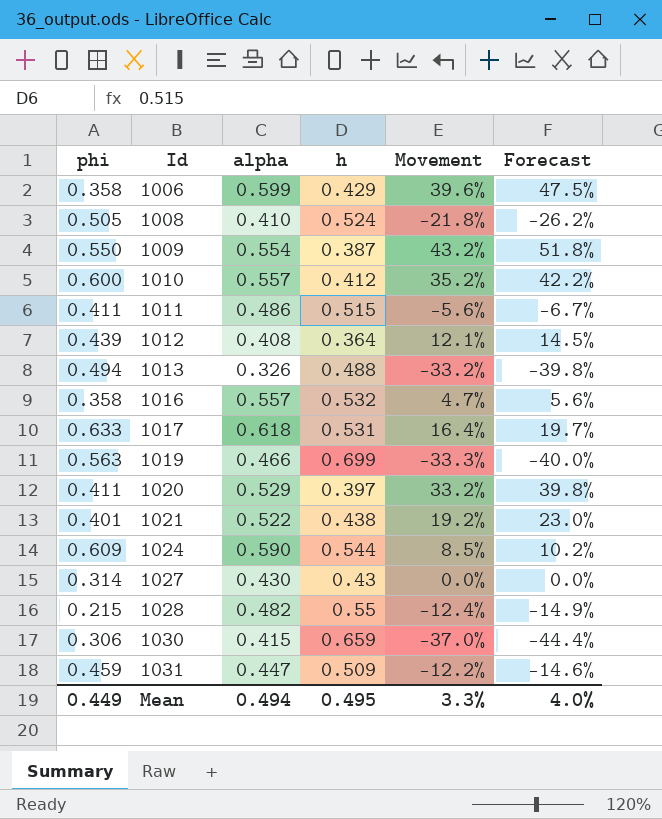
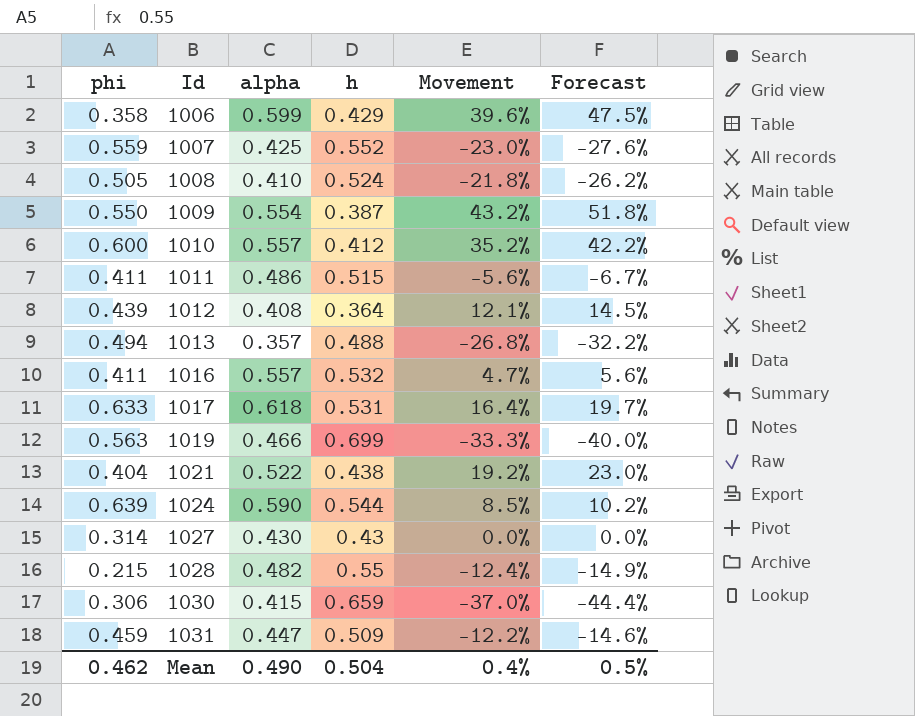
row 1020: 0.411 | 0.529 | 0.397 | 33.2% | 39.8% -> none
row 1007: none -> 0.559 | 0.425 | 0.552 | -23.0% | -27.6%
1013 | alpha: 0.326 -> 0.357
1013 | Movement: -33.2% -> -26.8%
1013 | Forecast: -39.8% -> -32.2%
1016 | phi: 0.358 -> 0.411
1021 | phi: 0.401 -> 0.404
1024 | phi: 0.609 -> 0.639
Mean | phi: 0.449 -> 0.462
Mean | alpha: 0.494 -> 0.490
Mean | h: 0.495 -> 0.504
Mean | Movement: 3.3% -> 0.4%
Mean | Forecast: 4.0% -> 0.5%

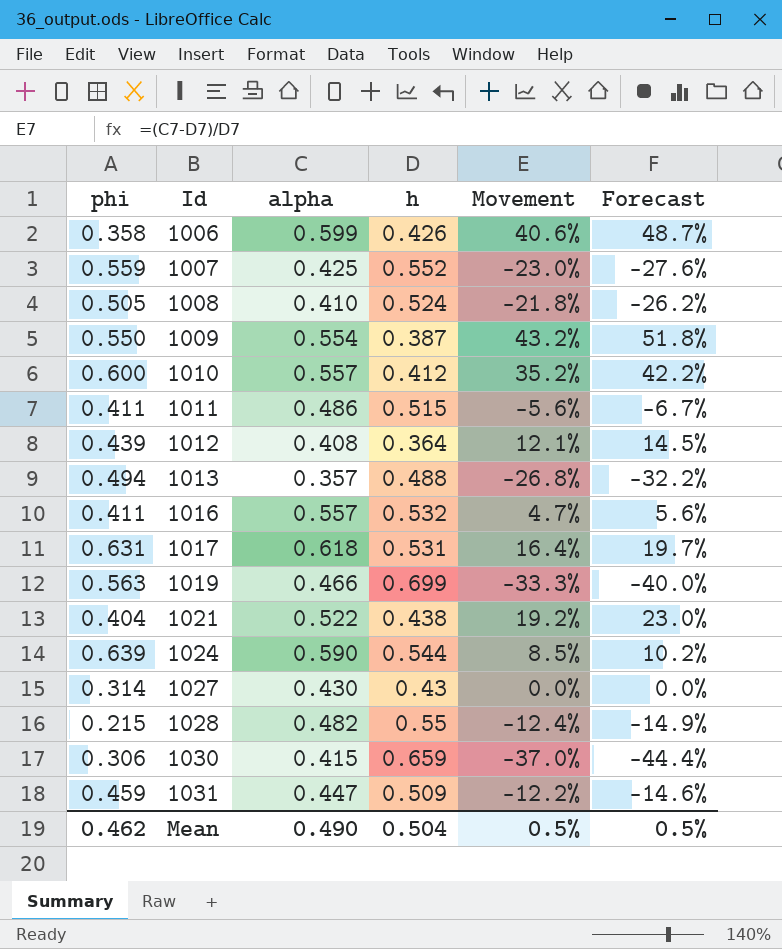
1006 | h: 0.429 -> 0.426
1006 | Movement: 39.6% -> 40.6%
1006 | Forecast: 47.5% -> 48.7%
1017 | phi: 0.633 -> 0.631
Mean | Movement: 0.4% -> 0.5%

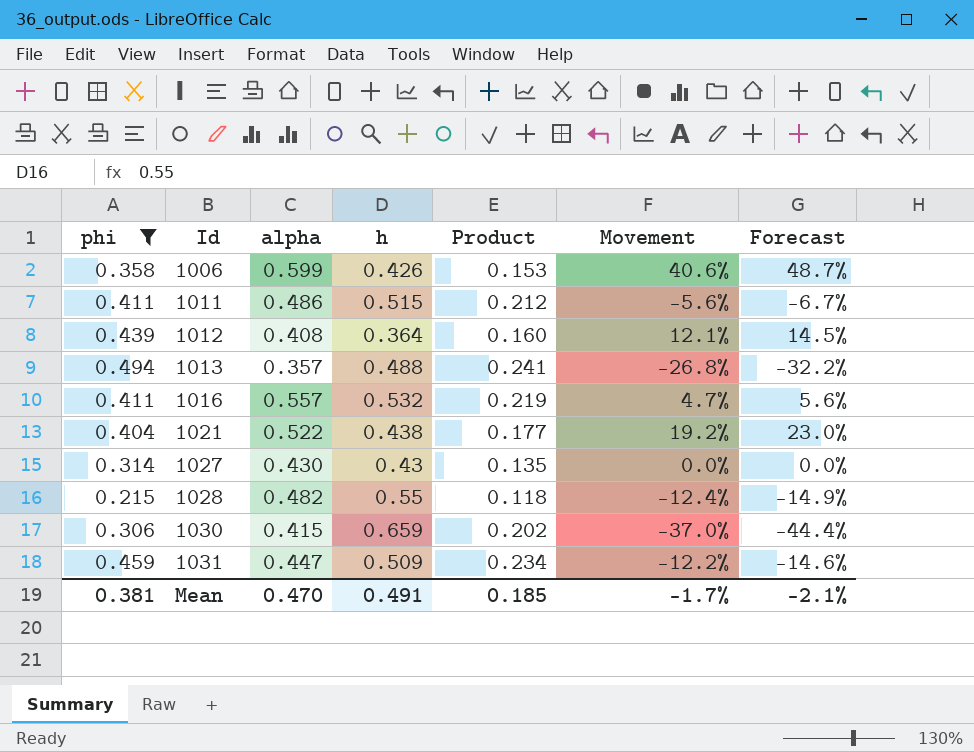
filter: none -> phi <= 0.494
column Product | formula: none -> [phi] * [h]
Mean | phi: 0.462 -> 0.381
Mean | alpha: 0.490 -> 0.470
Mean | h: 0.504 -> 0.491
Mean | Movement: 0.5% -> -1.7%
Mean | Forecast: 0.5% -> -2.1%

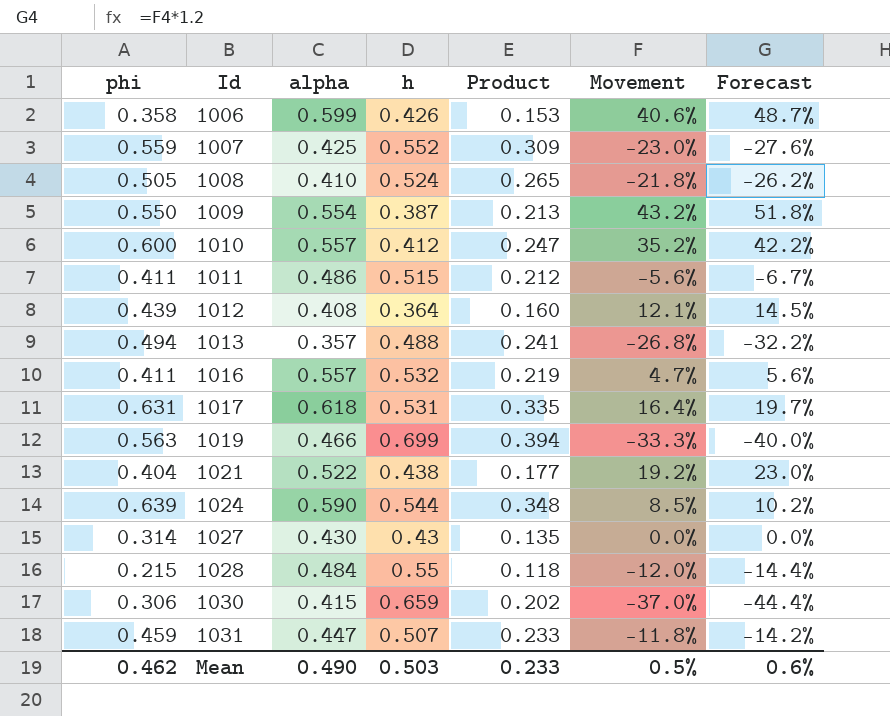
filter: phi <= 0.494 -> none
1028 | alpha: 0.482 -> 0.484
1028 | Movement: -12.4% -> -12.0%
1028 | Forecast: -14.9% -> -14.4%
1031 | h: 0.509 -> 0.507
1031 | Product: 0.234 -> 0.233
1031 | Movement: -12.2% -> -11.8%
1031 | Forecast: -14.6% -> -14.2%
Mean | phi: 0.381 -> 0.462
Mean | alpha: 0.470 -> 0.490
Mean | h: 0.491 -> 0.503
Mean | Product: 0.185 -> 0.233
Mean | Movement: -1.7% -> 0.5%
Mean | Forecast: -2.1% -> 0.6%

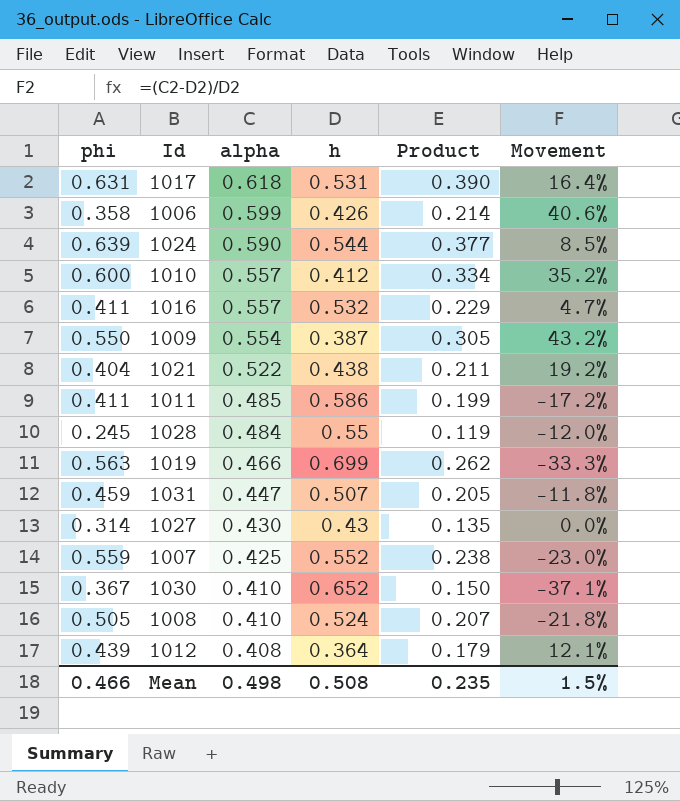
row order: Id ascending -> alpha descending
column Forecast | formula: [Movement] * 1.2 -> none
column Product | formula: [phi] * [h] -> [phi] * [alpha]
row 1013: 0.494 | 0.357 | 0.488 | 0.241 | -26.8% | -32.2% -> none
1011 | alpha: 0.486 -> 0.485
1011 | h: 0.515 -> 0.586
1011 | Movement: -5.6% -> -17.2%
1028 | phi: 0.215 -> 0.245
1030 | phi: 0.306 -> 0.367
1030 | alpha: 0.415 -> 0.410
1030 | h: 0.659 -> 0.652
1030 | Movement: -37.0% -> -37.1%
Mean | phi: 0.462 -> 0.466
Mean | alpha: 0.490 -> 0.498
Mean | h: 0.503 -> 0.508
Mean | Product: 0.233 -> 0.235
Mean | Movement: 0.5% -> 1.5%

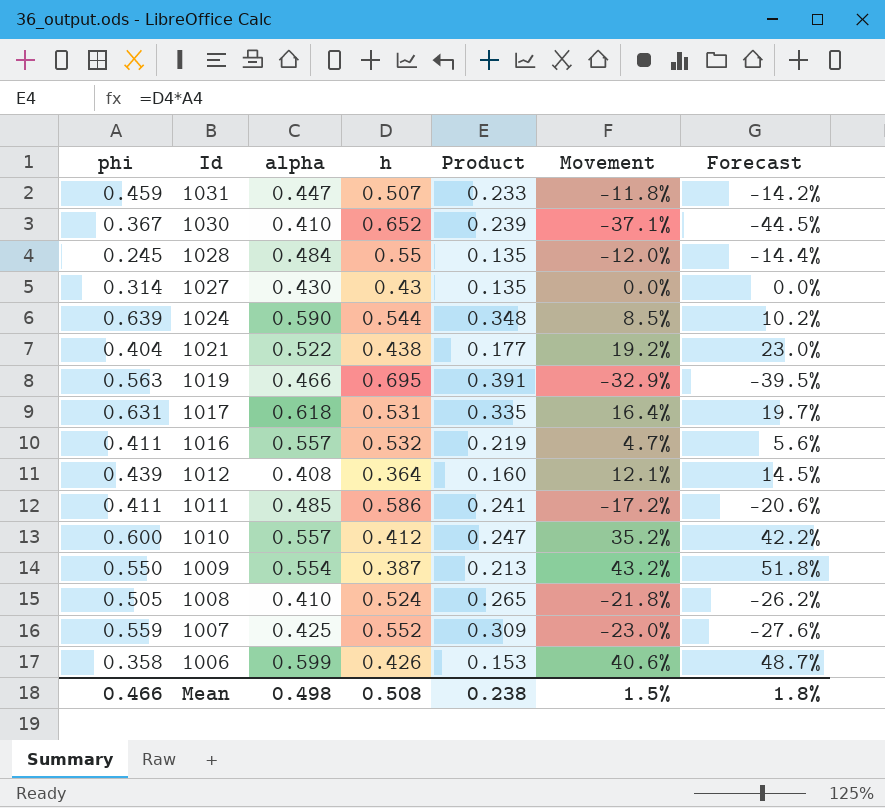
row order: alpha descending -> Id descending
column Product | formula: [phi] * [alpha] -> [phi] * [h]
column Forecast | formula: none -> [Movement] * 1.2
1019 | h: 0.699 -> 0.695
1019 | Movement: -33.3% -> -32.9%
Mean | Product: 0.235 -> 0.238

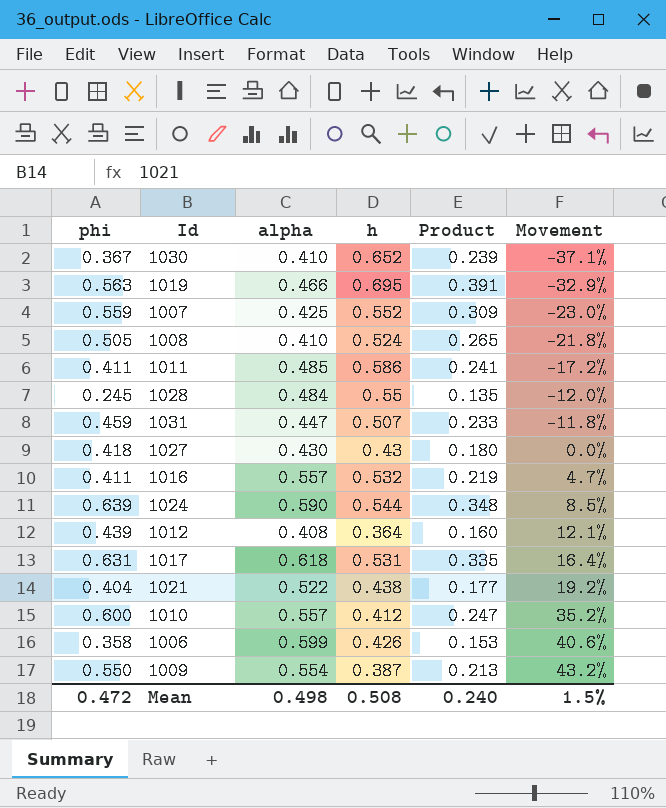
row order: Id descending -> Movement ascending
column Forecast | formula: [Movement] * 1.2 -> none
1027 | phi: 0.314 -> 0.418
1027 | Product: 0.135 -> 0.180
Mean | phi: 0.466 -> 0.472
Mean | Product: 0.238 -> 0.240

